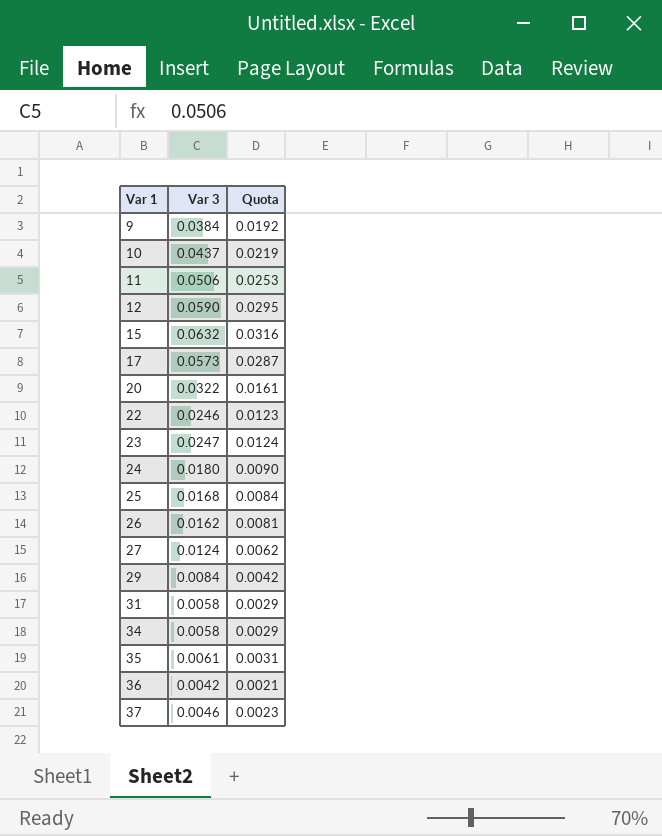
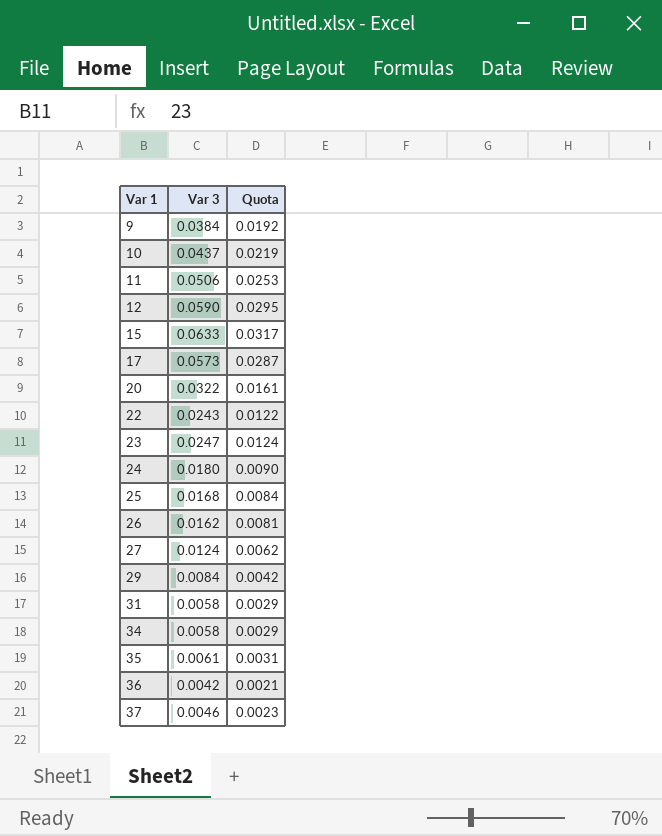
15 | Var 3: 0.0632 -> 0.0633
15 | Quota: 0.0316 -> 0.0317
22 | Var 3: 0.0246 -> 0.0243
22 | Quota: 0.0123 -> 0.0122

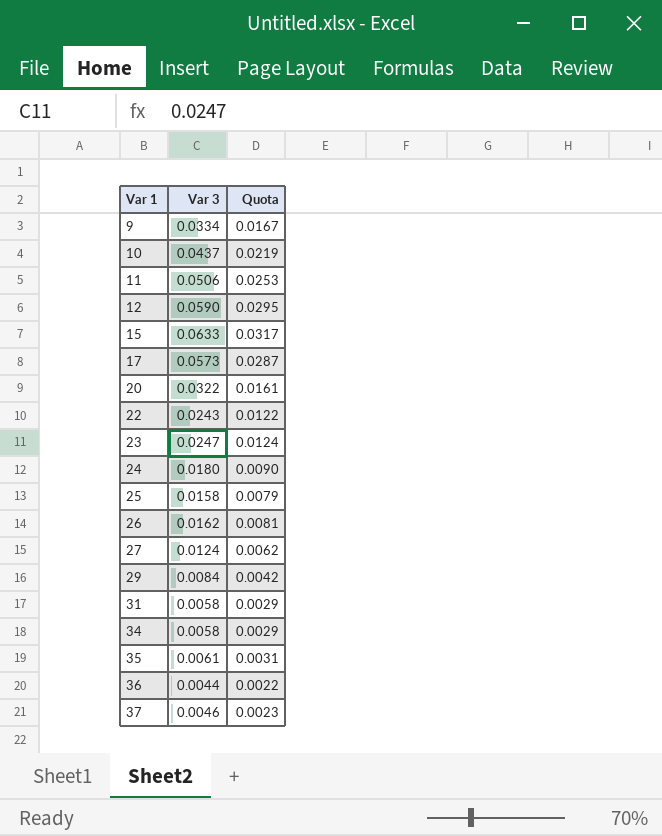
9 | Var 3: 0.0384 -> 0.0334
9 | Quota: 0.0192 -> 0.0167
25 | Var 3: 0.0168 -> 0.0158
25 | Quota: 0.0084 -> 0.0079
36 | Var 3: 0.0042 -> 0.0044
36 | Quota: 0.0021 -> 0.0022

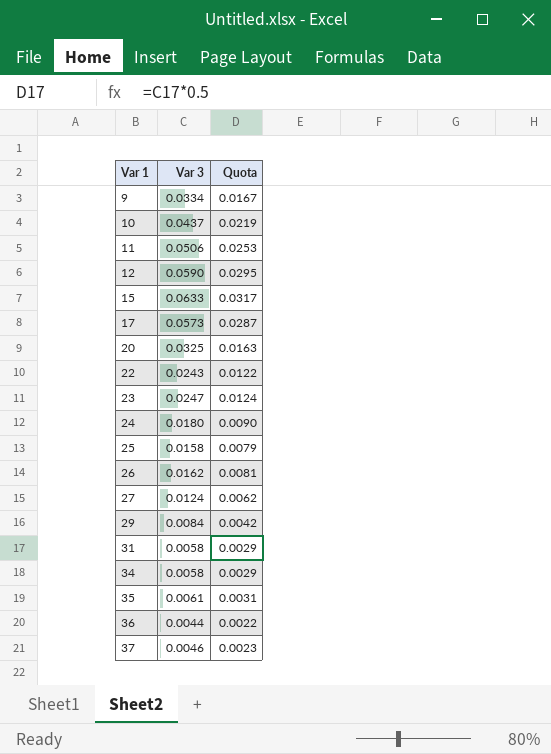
20 | Var 3: 0.0322 -> 0.0325
20 | Quota: 0.0161 -> 0.0163

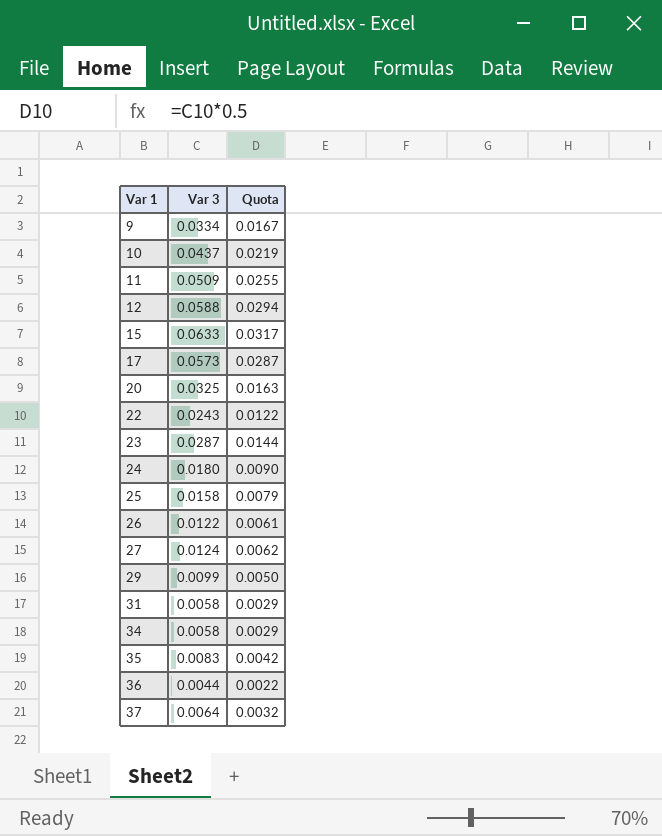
11 | Var 3: 0.0506 -> 0.0509
11 | Quota: 0.0253 -> 0.0255
12 | Var 3: 0.0590 -> 0.0588
12 | Quota: 0.0295 -> 0.0294
23 | Var 3: 0.0247 -> 0.0287
23 | Quota: 0.0124 -> 0.0144
26 | Var 3: 0.0162 -> 0.0122
26 | Quota: 0.0081 -> 0.0061
29 | Var 3: 0.0084 -> 0.0099
29 | Quota: 0.0042 -> 0.0050
35 | Var 3: 0.0061 -> 0.0083
35 | Quota: 0.0031 -> 0.0042
37 | Var 3: 0.0046 -> 0.0064
37 | Quota: 0.0023 -> 0.0032

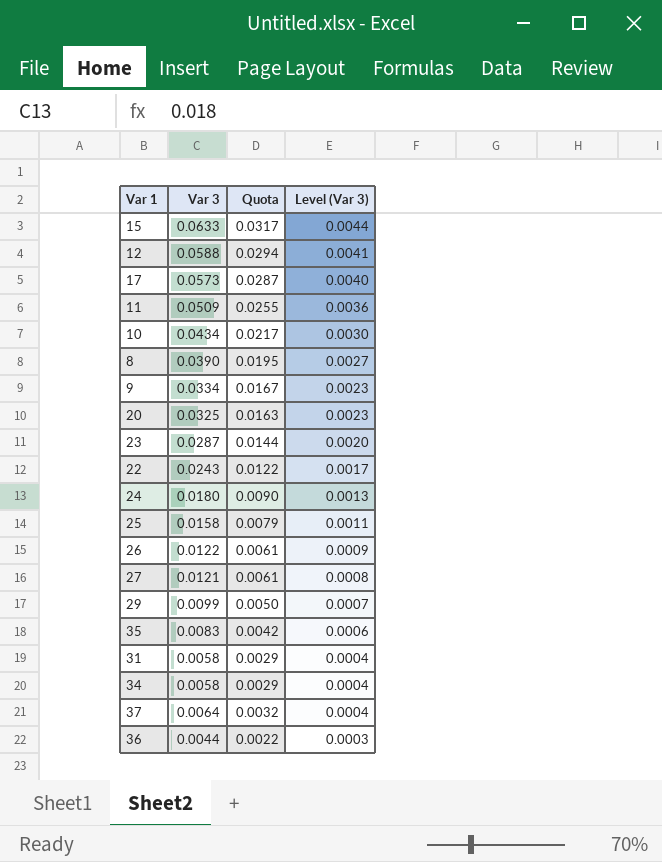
row order: Var 1 ascending -> Level (Var 3) descending
column Level (Var 3) | formula: none -> [Var 3] * 0.07
10 | Var 3: 0.0437 -> 0.0434
10 | Quota: 0.0219 -> 0.0217
row 8: none -> 0.0390 | 0.0195 | 0.0027
27 | Var 3: 0.0124 -> 0.0121
27 | Quota: 0.0062 -> 0.0061

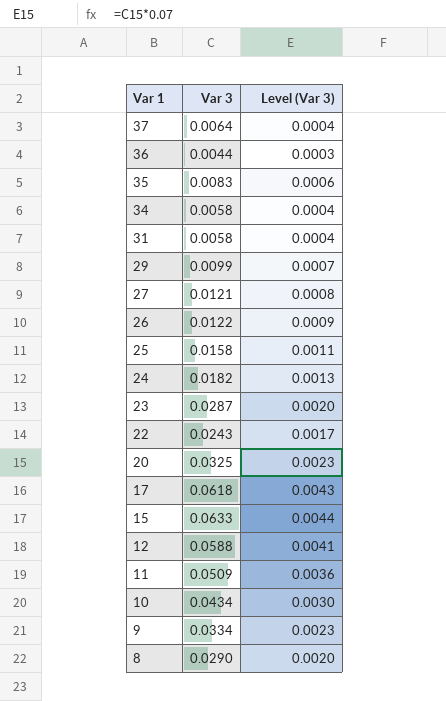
row order: Level (Var 3) descending -> Var 1 descending
column Quota | formula: [Var 3] * 0.5 -> none
24 | Var 3: 0.0180 -> 0.0182
17 | Var 3: 0.0573 -> 0.0618
17 | Level (Var 3): 0.0040 -> 0.0043
8 | Var 3: 0.0390 -> 0.0290
8 | Level (Var 3): 0.0027 -> 0.0020

